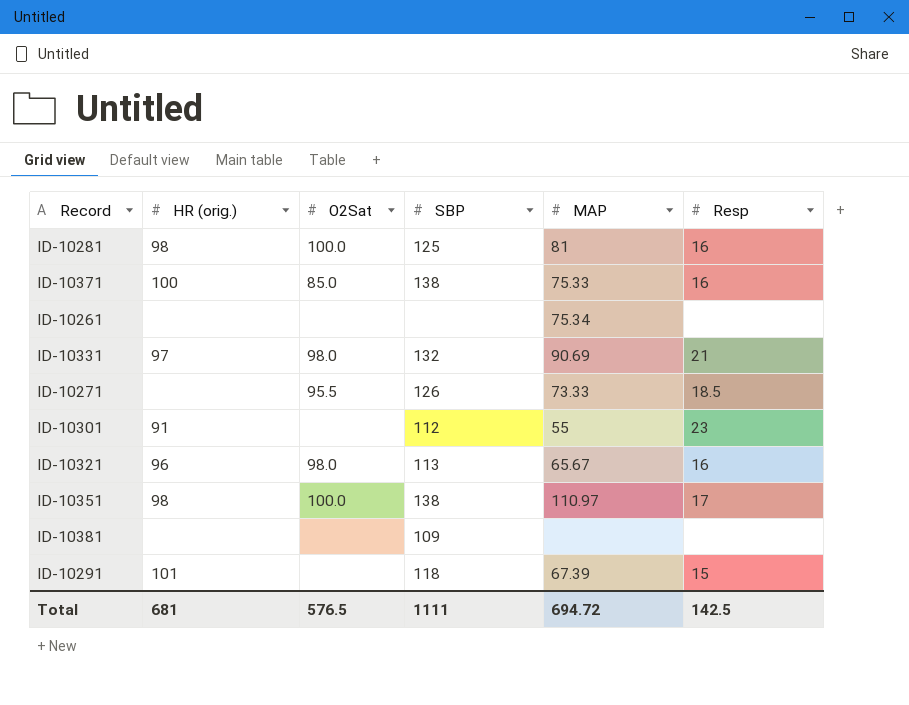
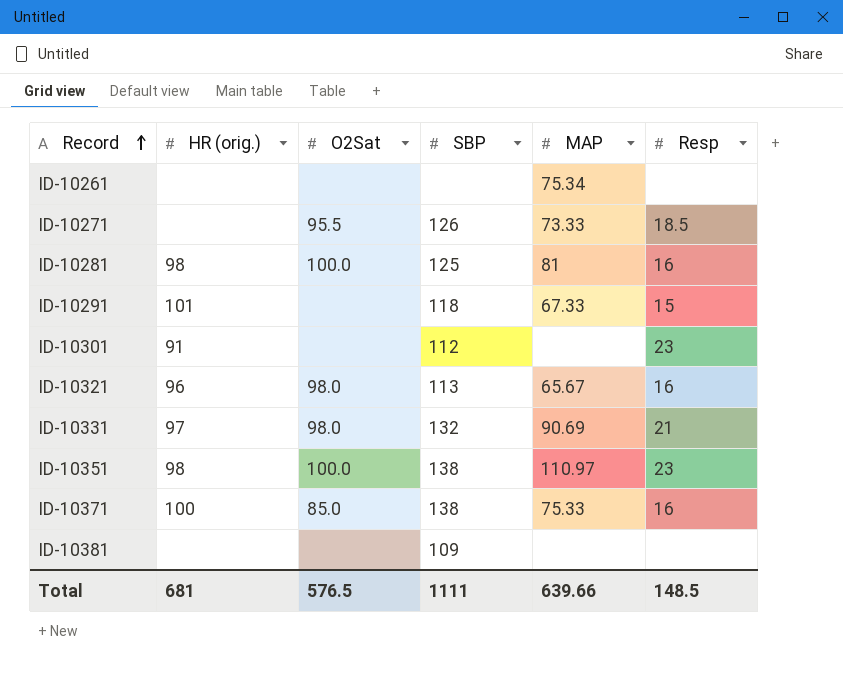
row order: none -> Record ascending
ID-10291 | MAP: 67.39 -> 67.33
ID-10301 | MAP: 55 -> none
ID-10351 | Resp: 17 -> 23
Total | MAP: 694.72 -> 639.66
Total | Resp: 142.5 -> 148.5

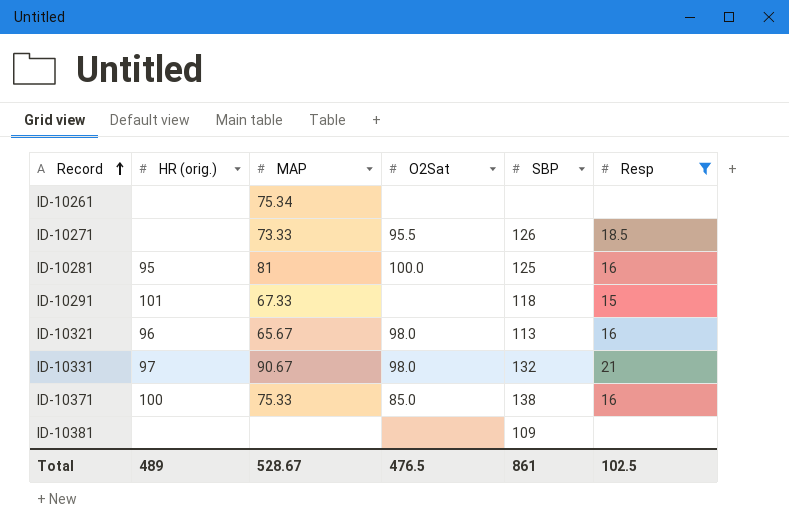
filter: none -> Resp != 23
column MAP | position: 5 -> 3
ID-10281 | HR (orig.): 98 -> 95
ID-10331 | MAP: 90.69 -> 90.67
Total | HR (orig.): 681 -> 489
Total | MAP: 639.66 -> 528.67
Total | O2Sat: 576.5 -> 476.5
Total | SBP: 1111 -> 861
Total | Resp: 148.5 -> 102.5

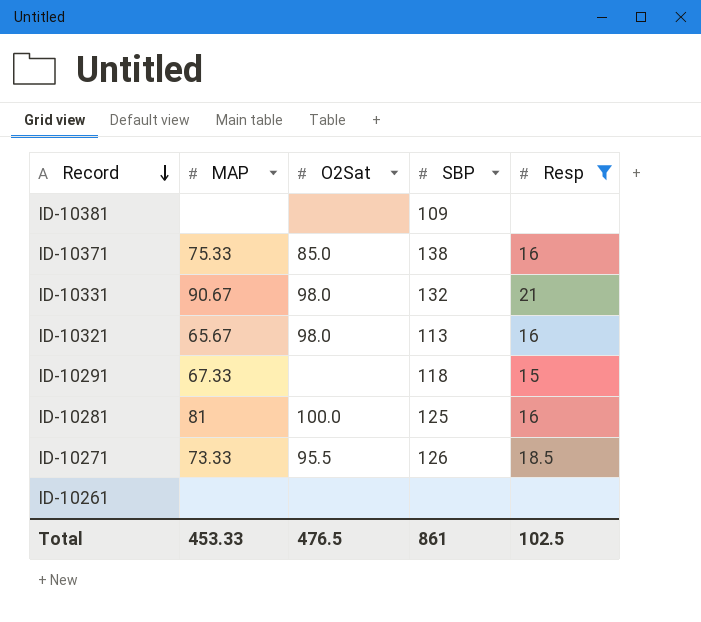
row order: Record ascending -> Record descending
column HR (orig.) | position: 2 -> none
ID-10261 | MAP: 75.34 -> none
Total | MAP: 528.67 -> 453.33

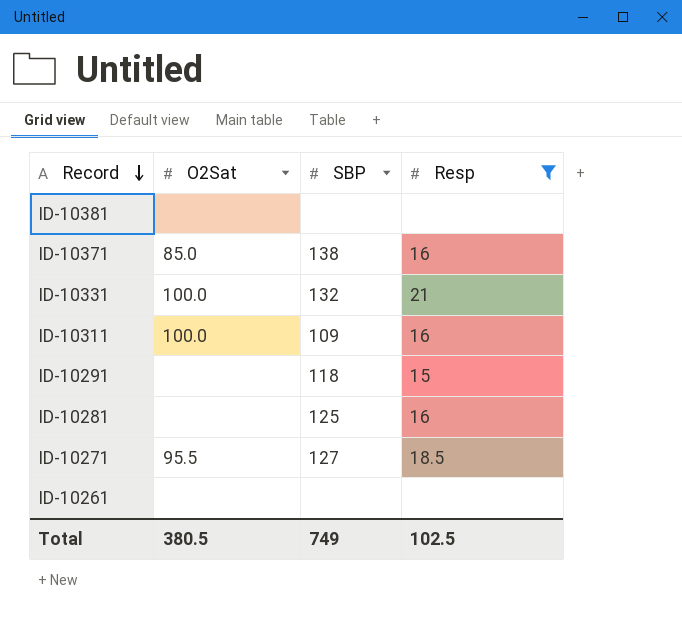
column MAP | position: 2 -> none
row ID-10321: 65.67 | 98.0 | 113 | 16 -> none
ID-10381 | SBP: 109 -> none
ID-10331 | O2Sat: 98.0 -> 100.0
row ID-10311: none -> 100.0 | 109 | 16
ID-10281 | O2Sat: 100.0 -> none
ID-10271 | SBP: 126 -> 127
Total | O2Sat: 476.5 -> 380.5
Total | SBP: 861 -> 749

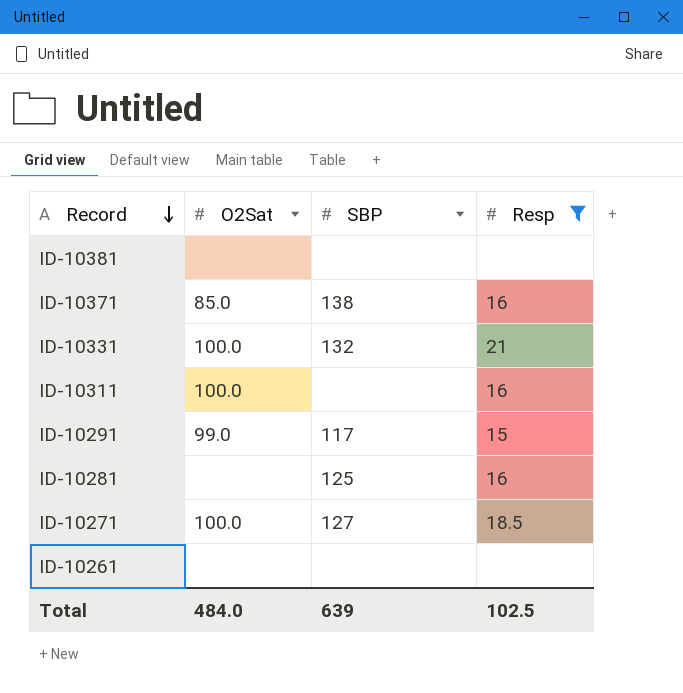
ID-10311 | SBP: 109 -> none
ID-10291 | O2Sat: none -> 99.0
ID-10291 | SBP: 118 -> 117
ID-10271 | O2Sat: 95.5 -> 100.0
Total | O2Sat: 380.5 -> 484.0
Total | SBP: 749 -> 639

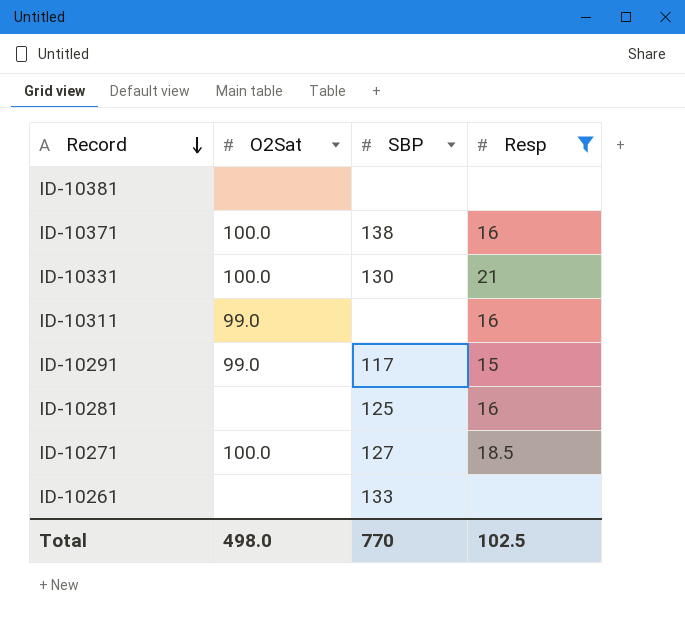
ID-10371 | O2Sat: 85.0 -> 100.0
ID-10331 | SBP: 132 -> 130
ID-10311 | O2Sat: 100.0 -> 99.0
ID-10261 | SBP: none -> 133
Total | O2Sat: 484.0 -> 498.0
Total | SBP: 639 -> 770

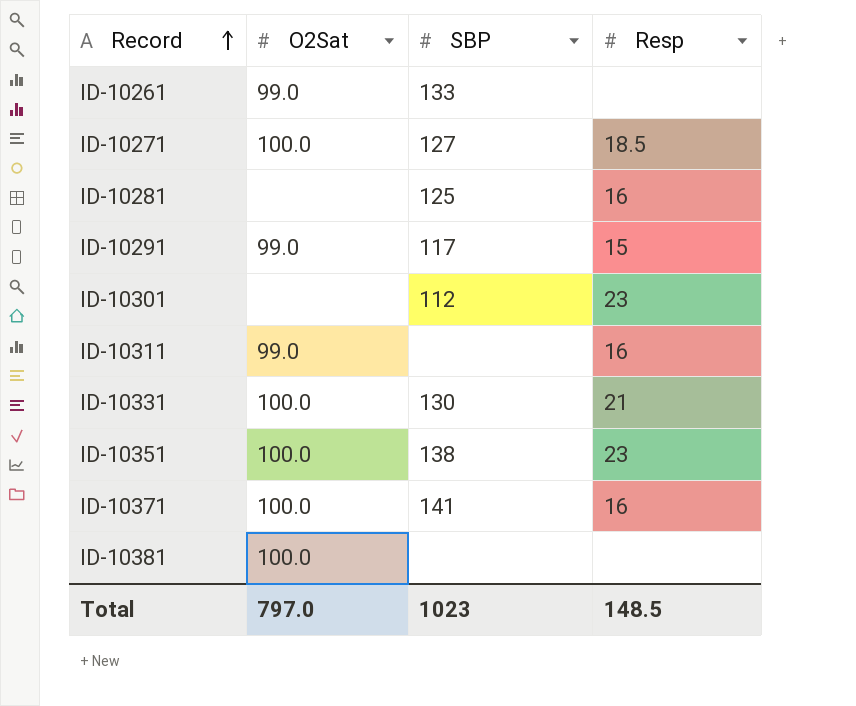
filter: Resp != 23 -> none
row order: Record descending -> Record ascending
ID-10261 | O2Sat: none -> 99.0
ID-10371 | SBP: 138 -> 141
ID-10381 | O2Sat: none -> 100.0
Total | O2Sat: 498.0 -> 797.0
Total | SBP: 770 -> 1023
Total | Resp: 102.5 -> 148.5

